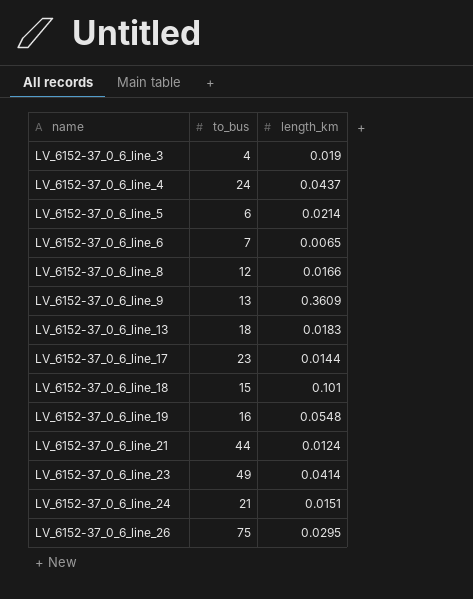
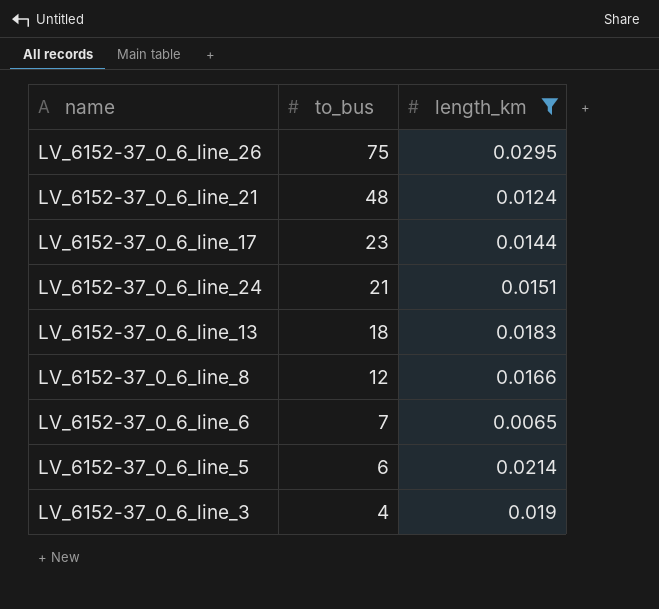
filter: none -> length_km <= 0.0295
row order: name ascending -> to_bus descending
LV_6152-37_0_6_line_21 | to_bus: 44 -> 48

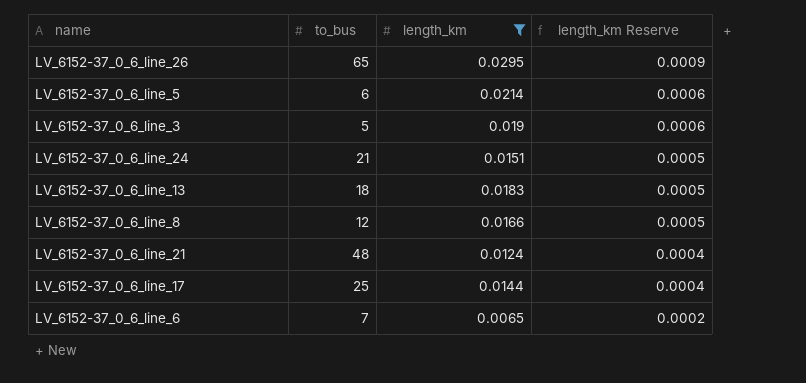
row order: to_bus descending -> length_km Reserve descending
column length_km Reserve | formula: none -> [length_km] * 0.03
LV_6152-37_0_6_line_26 | to_bus: 75 -> 65
LV_6152-37_0_6_line_3 | to_bus: 4 -> 5
LV_6152-37_0_6_line_17 | to_bus: 23 -> 25

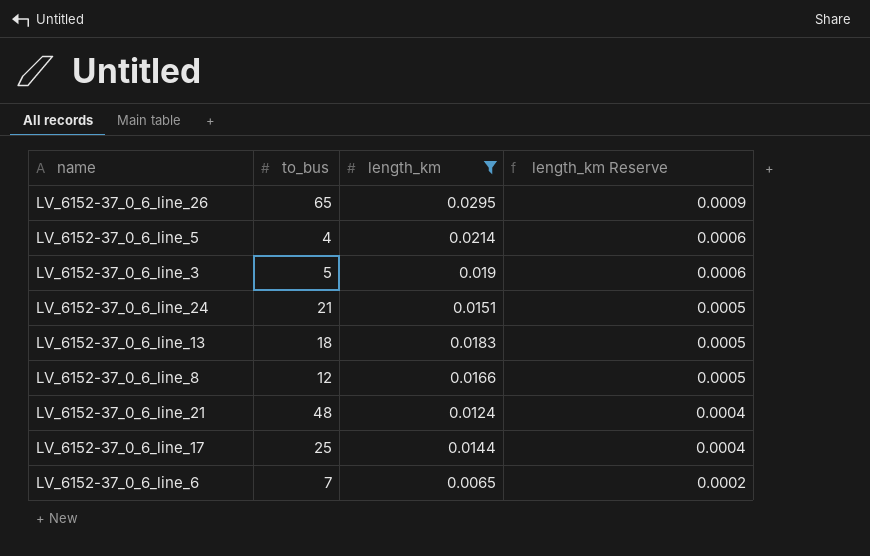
LV_6152-37_0_6_line_5 | to_bus: 6 -> 4

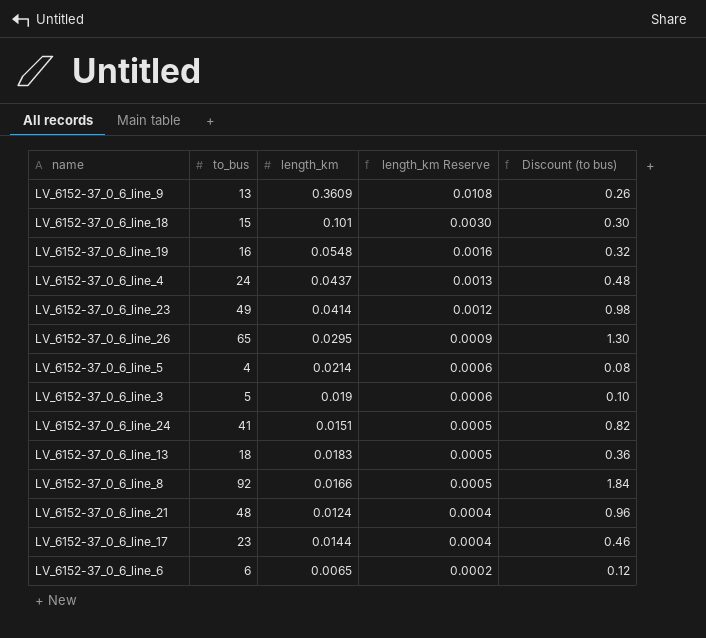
filter: length_km <= 0.0295 -> none
column Discount (to bus) | formula: none -> [to_bus] * 0.02
LV_6152-37_0_6_line_24 | to_bus: 21 -> 41
LV_6152-37_0_6_line_8 | to_bus: 12 -> 92
LV_6152-37_0_6_line_17 | to_bus: 25 -> 23
LV_6152-37_0_6_line_6 | to_bus: 7 -> 6

